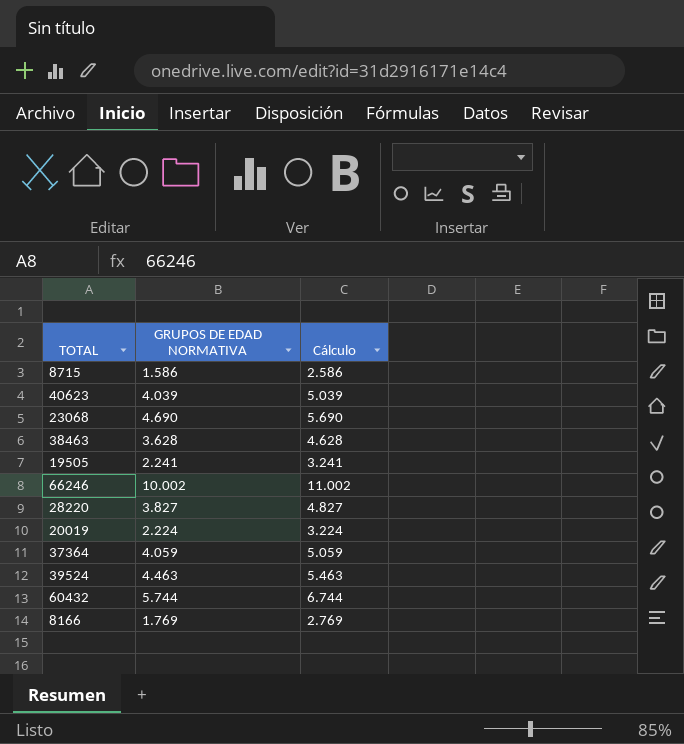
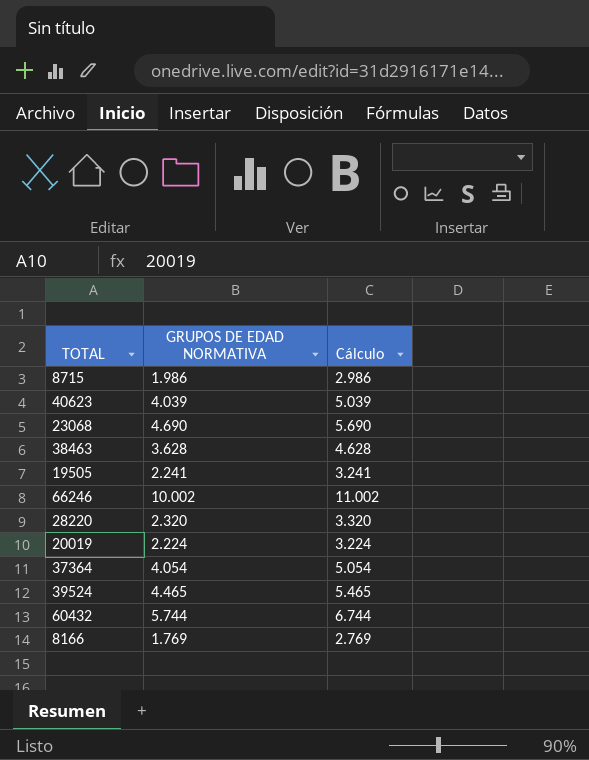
8715 | GRUPOS DE EDAD NORMATIVA: 1.586 -> 1.986
8715 | Cálculo: 2.586 -> 2.986
28220 | GRUPOS DE EDAD NORMATIVA: 3.827 -> 2.320
28220 | Cálculo: 4.827 -> 3.320
37364 | GRUPOS DE EDAD NORMATIVA: 4.059 -> 4.054
37364 | Cálculo: 5.059 -> 5.054
39524 | GRUPOS DE EDAD NORMATIVA: 4.463 -> 4.465
39524 | Cálculo: 5.463 -> 5.465

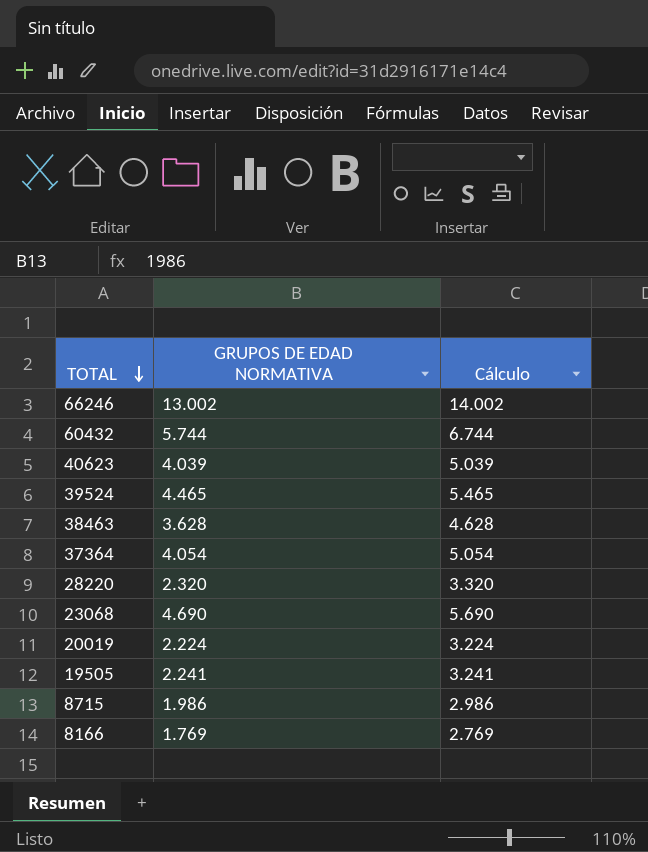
row order: none -> TOTAL descending
66246 | GRUPOS DE EDAD NORMATIVA: 10.002 -> 13.002
66246 | Cálculo: 11.002 -> 14.002

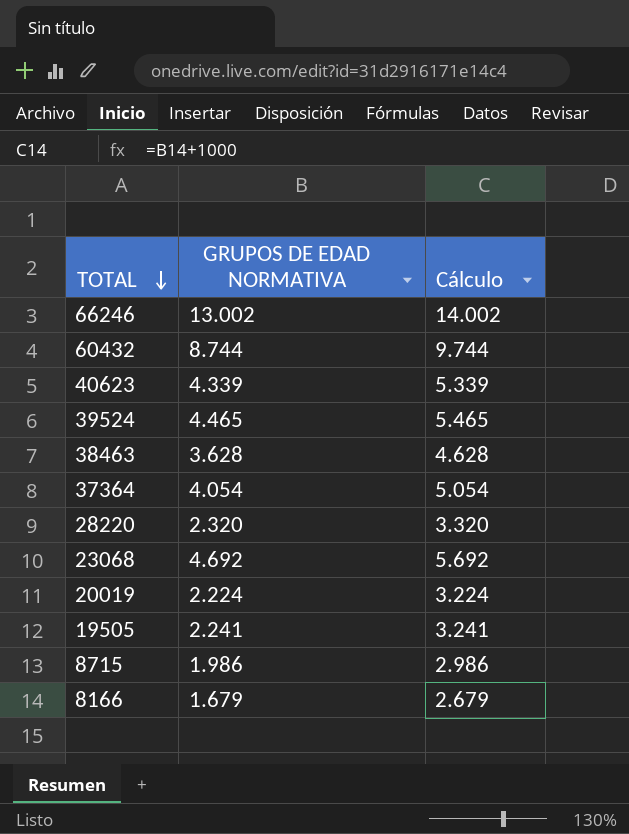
60432 | GRUPOS DE EDAD NORMATIVA: 5.744 -> 8.744
60432 | Cálculo: 6.744 -> 9.744
40623 | GRUPOS DE EDAD NORMATIVA: 4.039 -> 4.339
40623 | Cálculo: 5.039 -> 5.339
23068 | GRUPOS DE EDAD NORMATIVA: 4.690 -> 4.692
23068 | Cálculo: 5.690 -> 5.692
8166 | GRUPOS DE EDAD NORMATIVA: 1.769 -> 1.679
8166 | Cálculo: 2.769 -> 2.679

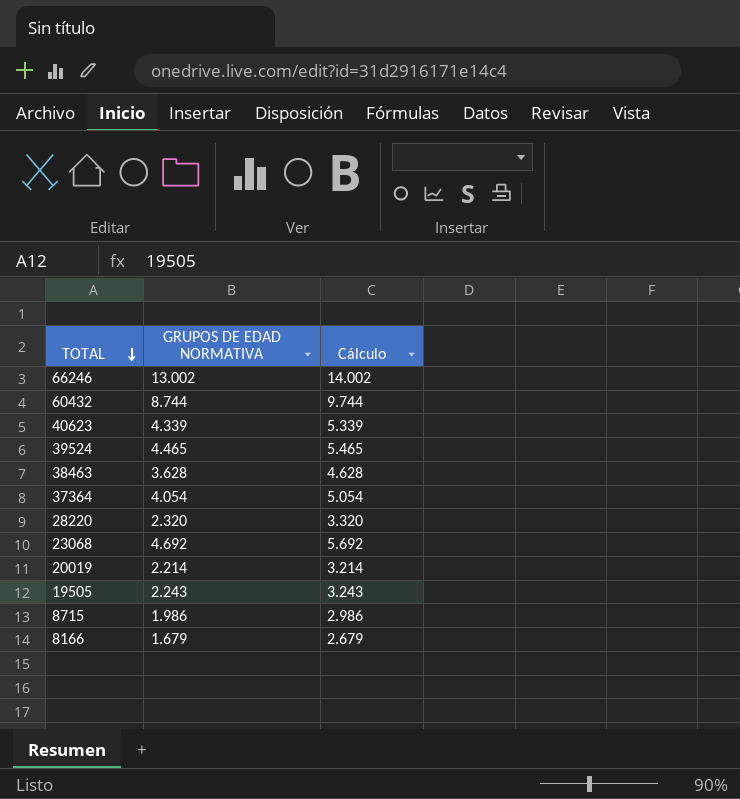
20019 | GRUPOS DE EDAD NORMATIVA: 2.224 -> 2.214
20019 | Cálculo: 3.224 -> 3.214
19505 | GRUPOS DE EDAD NORMATIVA: 2.241 -> 2.243
19505 | Cálculo: 3.241 -> 3.243

